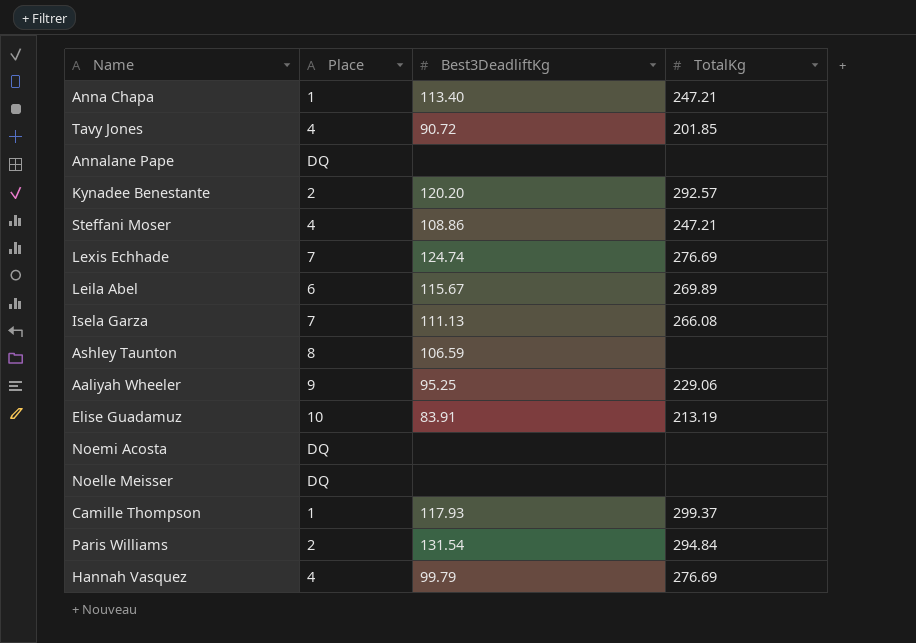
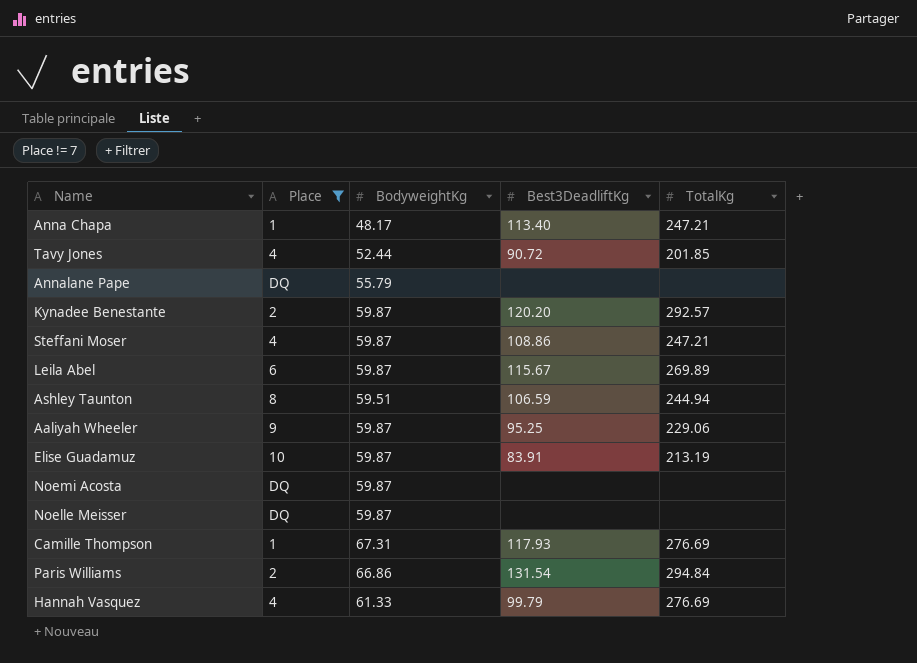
filter: none -> Place != 7
column BodyweightKg | position: none -> 3
Ashley Taunton | TotalKg: none -> 244.94
Camille Thompson | TotalKg: 299.37 -> 276.69

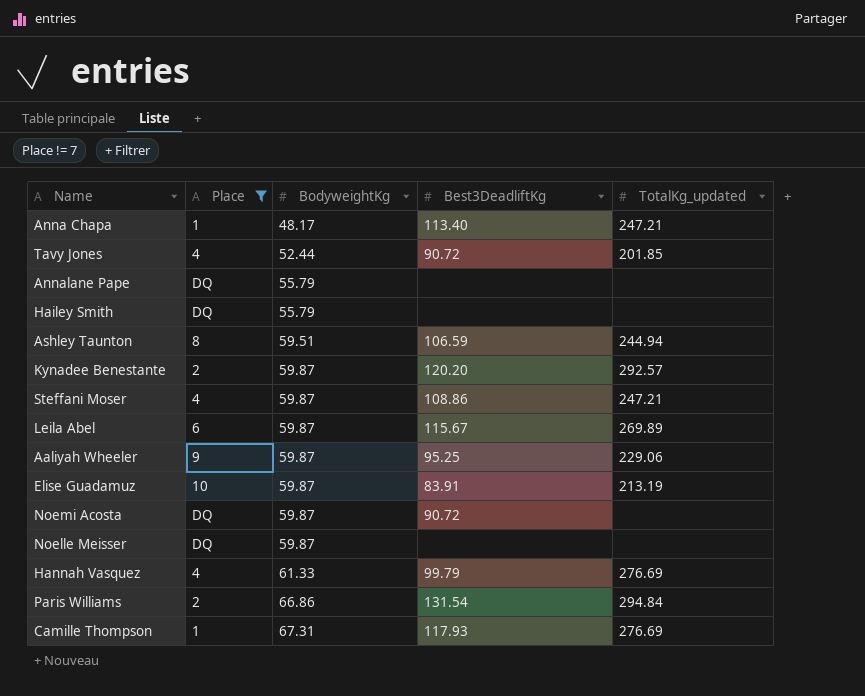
row order: none -> BodyweightKg ascending
column name: TotalKg -> TotalKg_updated
row Hailey Smith: none -> DQ | 55.79 | none | none
Noemi Acosta | Best3DeadliftKg: none -> 90.72

